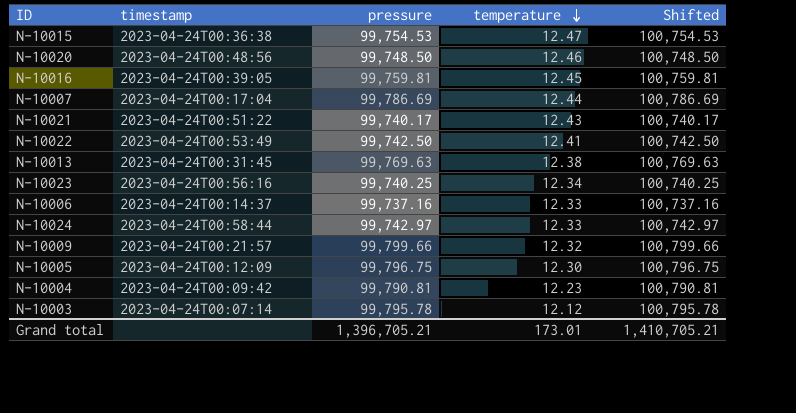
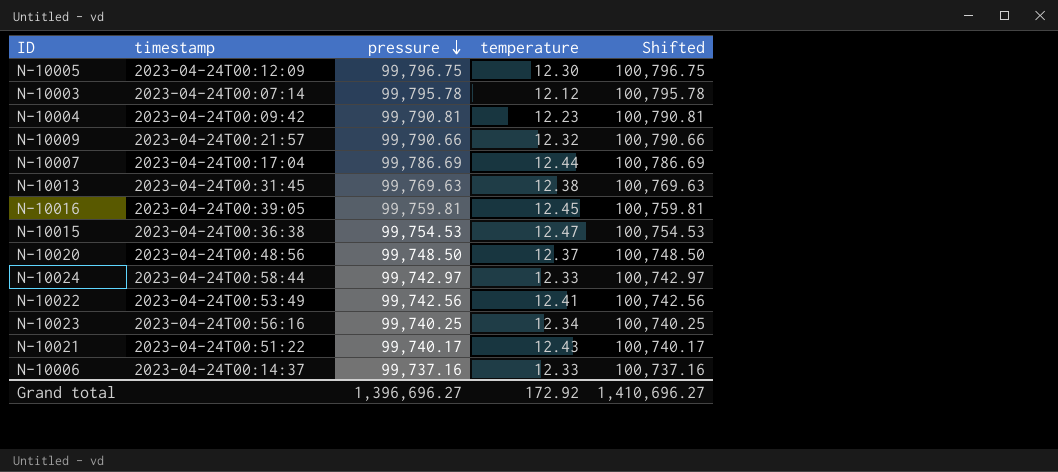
row order: temperature descending -> pressure descending
N-10009 | pressure: 99,799.66 -> 99,790.66
N-10009 | Shifted: 100,799.66 -> 100,790.66
N-10020 | temperature: 12.46 -> 12.37
N-10022 | pressure: 99,742.50 -> 99,742.56
N-10022 | Shifted: 100,742.50 -> 100,742.56
Grand total | pressure: 1,396,705.21 -> 1,396,696.27
Grand total | temperature: 173.01 -> 172.92
Grand total | Shifted: 1,410,705.21 -> 1,410,696.27

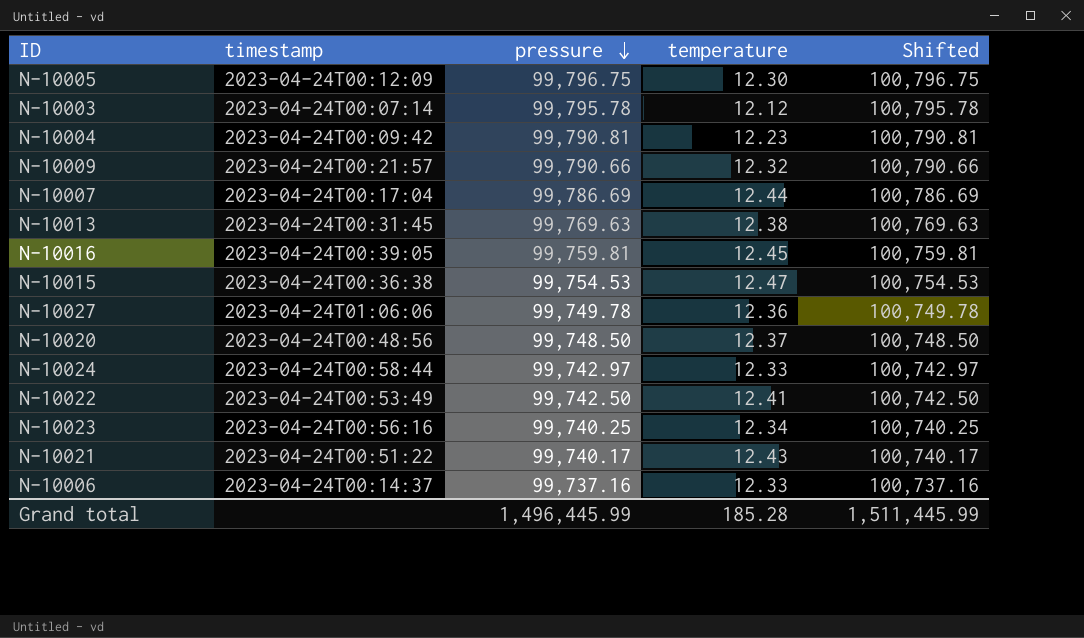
row N-10027: none -> 2023-04-24T01:06:06 | 99,749.78 | 12.36 | 100,749.78
N-10022 | pressure: 99,742.56 -> 99,742.50
N-10022 | Shifted: 100,742.56 -> 100,742.50
Grand total | pressure: 1,396,696.27 -> 1,496,445.99
Grand total | temperature: 172.92 -> 185.28
Grand total | Shifted: 1,410,696.27 -> 1,511,445.99

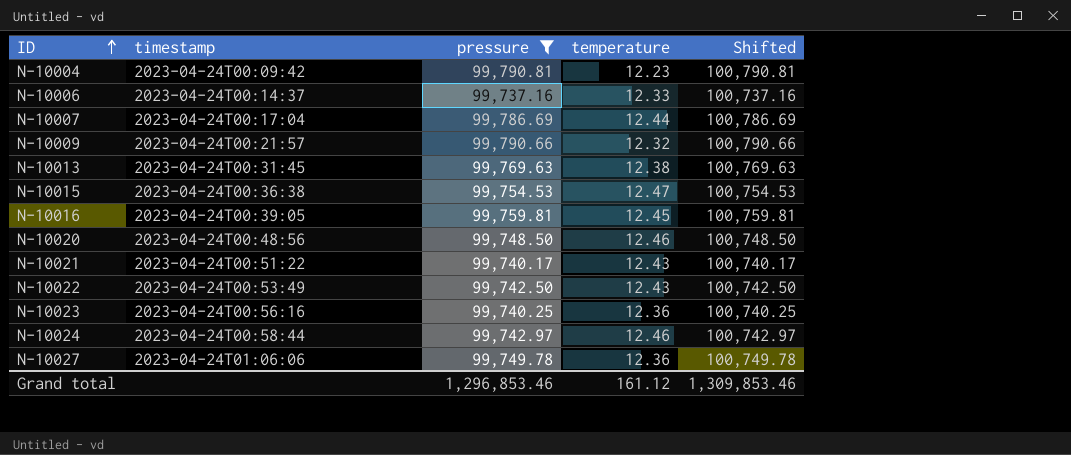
filter: none -> pressure <= 99,790.81
row order: pressure descending -> ID ascending
N-10020 | temperature: 12.37 -> 12.46
N-10022 | temperature: 12.41 -> 12.43
N-10023 | temperature: 12.34 -> 12.36
N-10024 | temperature: 12.33 -> 12.46
Grand total | pressure: 1,496,445.99 -> 1,296,853.46
Grand total | temperature: 185.28 -> 161.12
Grand total | Shifted: 1,511,445.99 -> 1,309,853.46

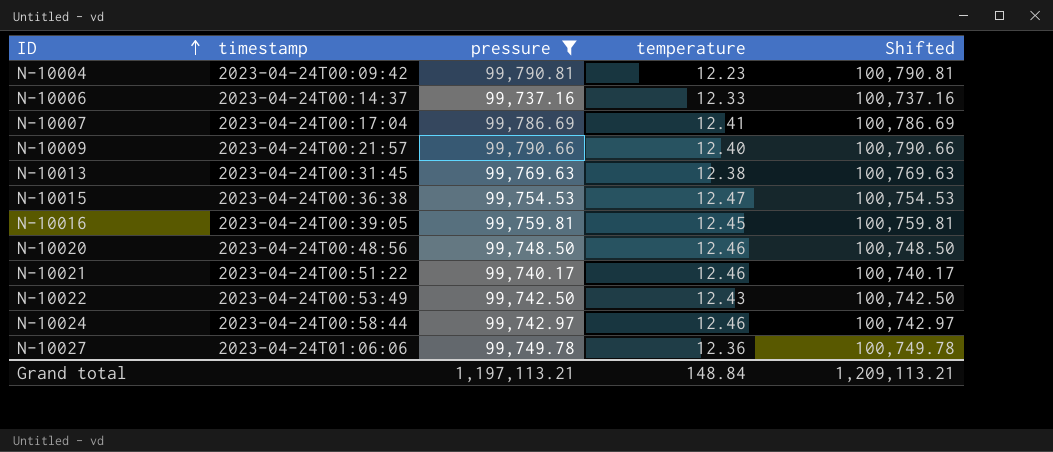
row N-10023: 2023-04-24T00:56:16 | 99,740.25 | 12.36 | 100,740.25 -> none
N-10007 | temperature: 12.44 -> 12.41
N-10009 | temperature: 12.32 -> 12.40
N-10021 | temperature: 12.43 -> 12.46
Grand total | pressure: 1,296,853.46 -> 1,197,113.21
Grand total | temperature: 161.12 -> 148.84
Grand total | Shifted: 1,309,853.46 -> 1,209,113.21

